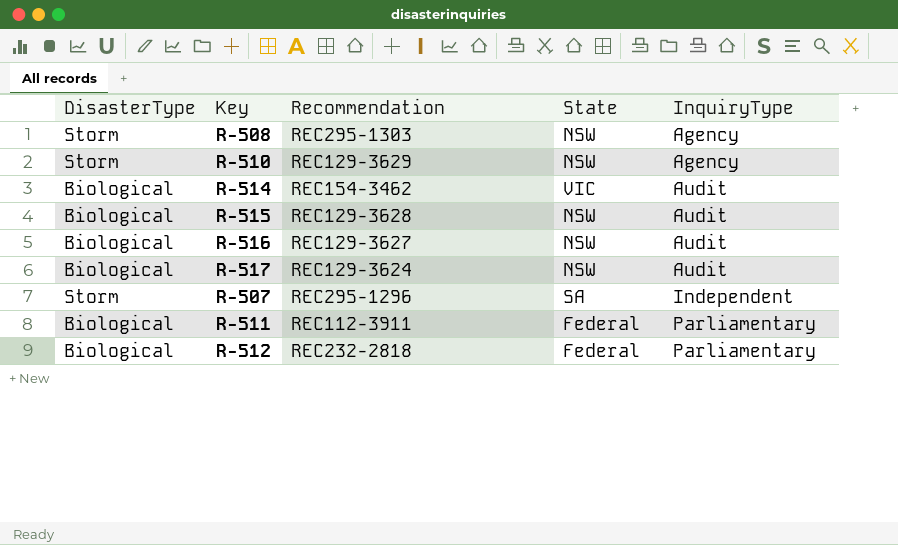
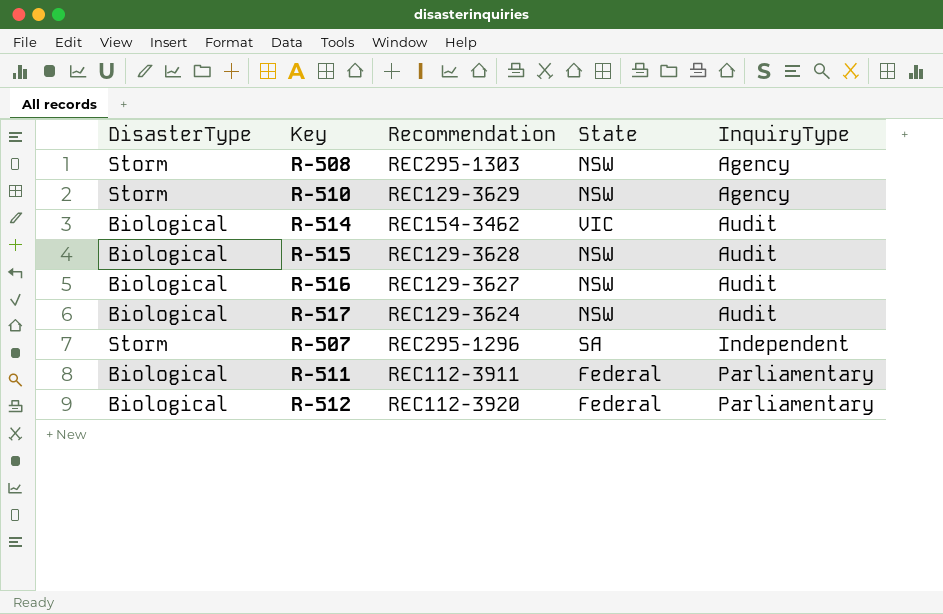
R-512 | Recommendation: REC232-2818 -> REC112-3920

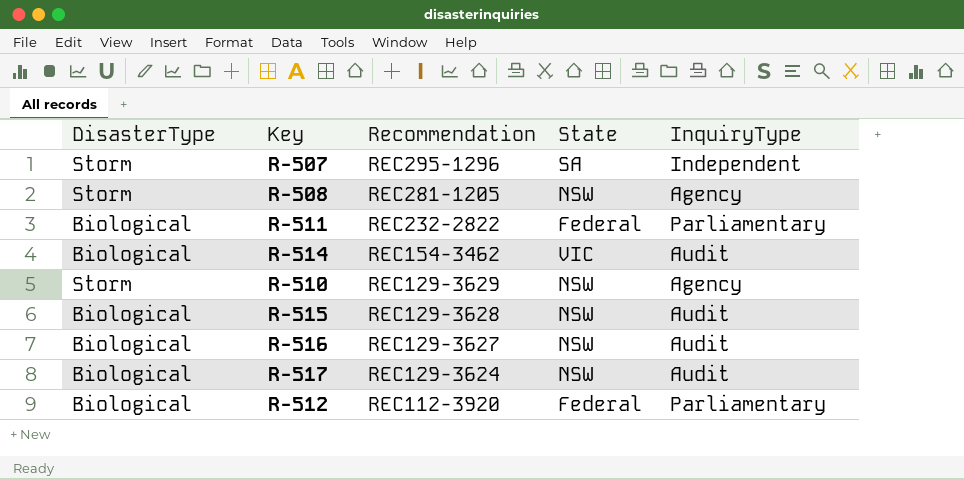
row order: InquiryType ascending -> Recommendation descending
R-508 | Recommendation: REC295-1303 -> REC281-1205
R-511 | Recommendation: REC112-3911 -> REC232-2822

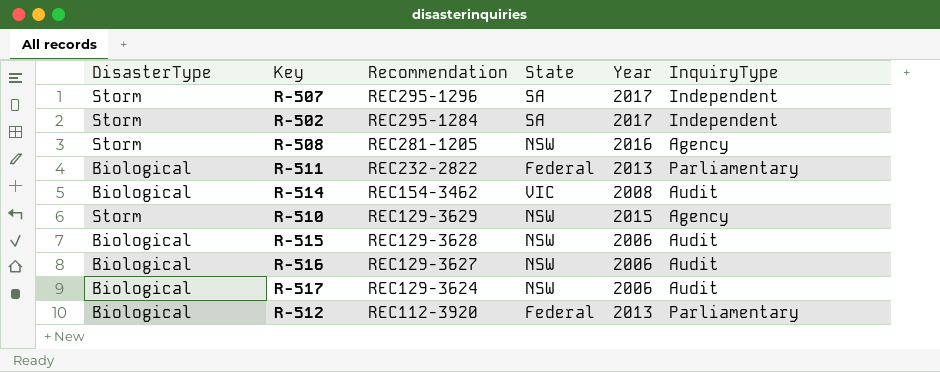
column Year | position: none -> 5
row R-502: none -> Storm | REC295-1284 | SA | 2017 | Independent

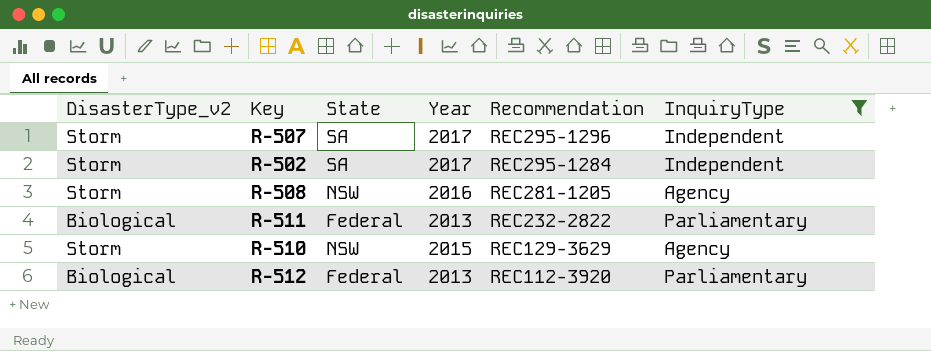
filter: none -> InquiryType != Audit
column name: DisasterType -> DisasterType_v2
column Recommendation | position: 3 -> 5

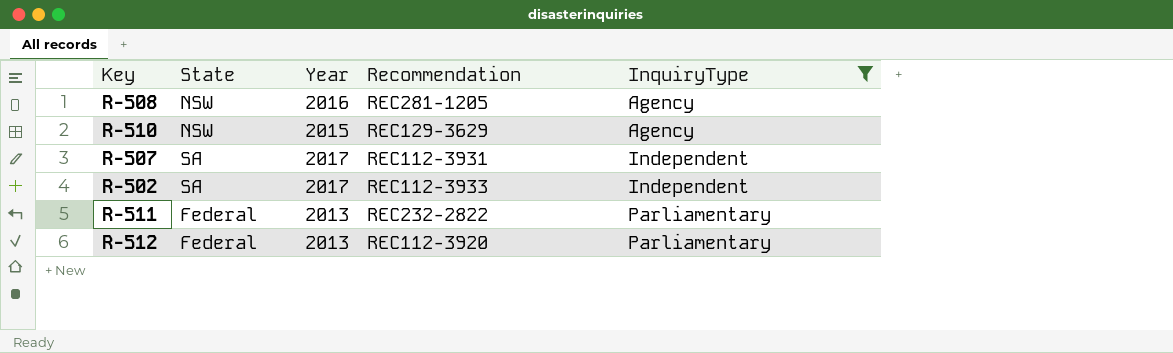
row order: Recommendation descending -> InquiryType ascending
column DisasterType_v2 | position: 1 -> none
R-507 | Recommendation: REC295-1296 -> REC112-3931
R-502 | Recommendation: REC295-1284 -> REC112-3933

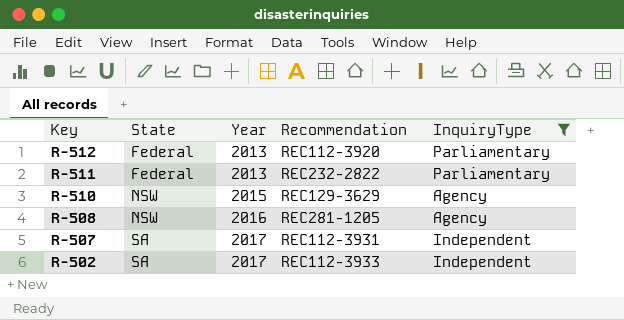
row order: InquiryType ascending -> Key descending

